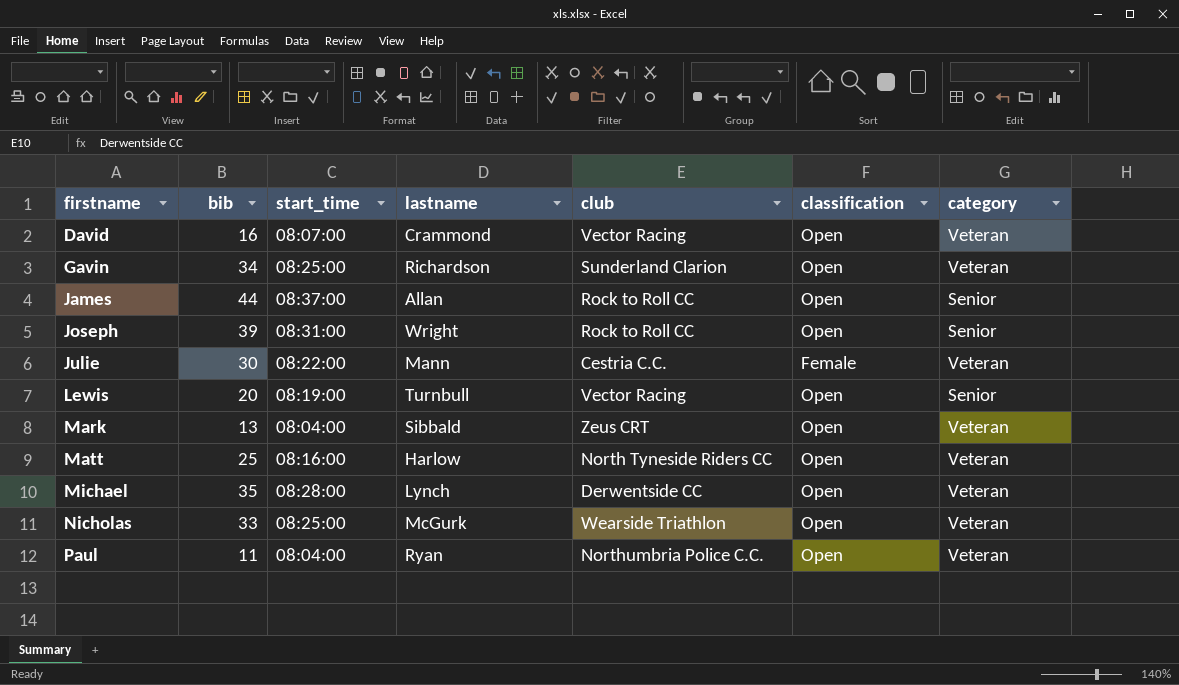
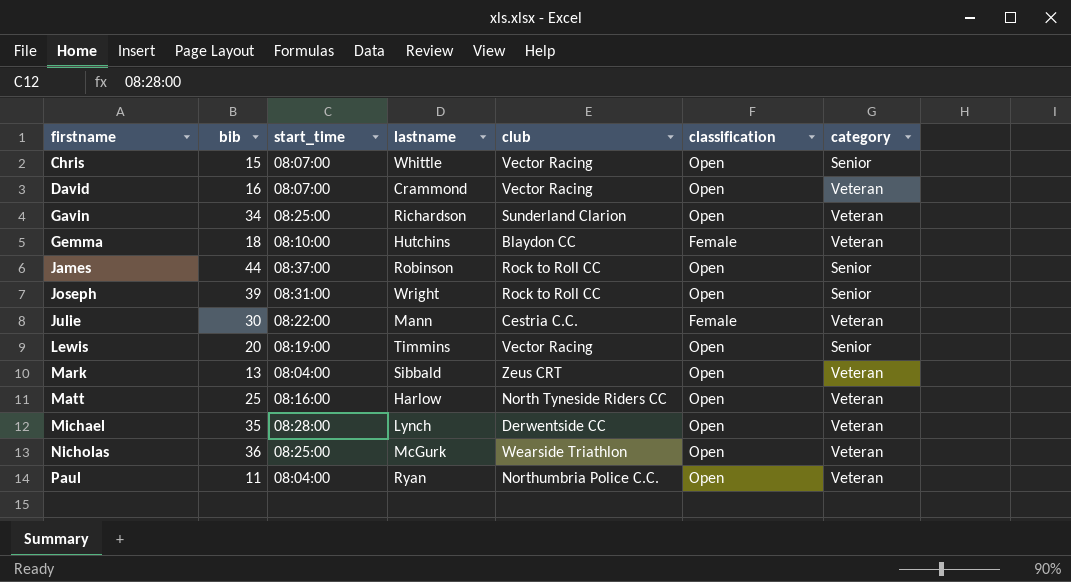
row Chris: none -> 15 | 08:07:00 | Whittle | Vector Racing | Open | Senior
row Gemma: none -> 18 | 08:10:00 | Hutchins | Blaydon CC | Female | Veteran
James | lastname: Allan -> Robinson
Lewis | lastname: Turnbull -> Timmins
Nicholas | bib: 33 -> 36

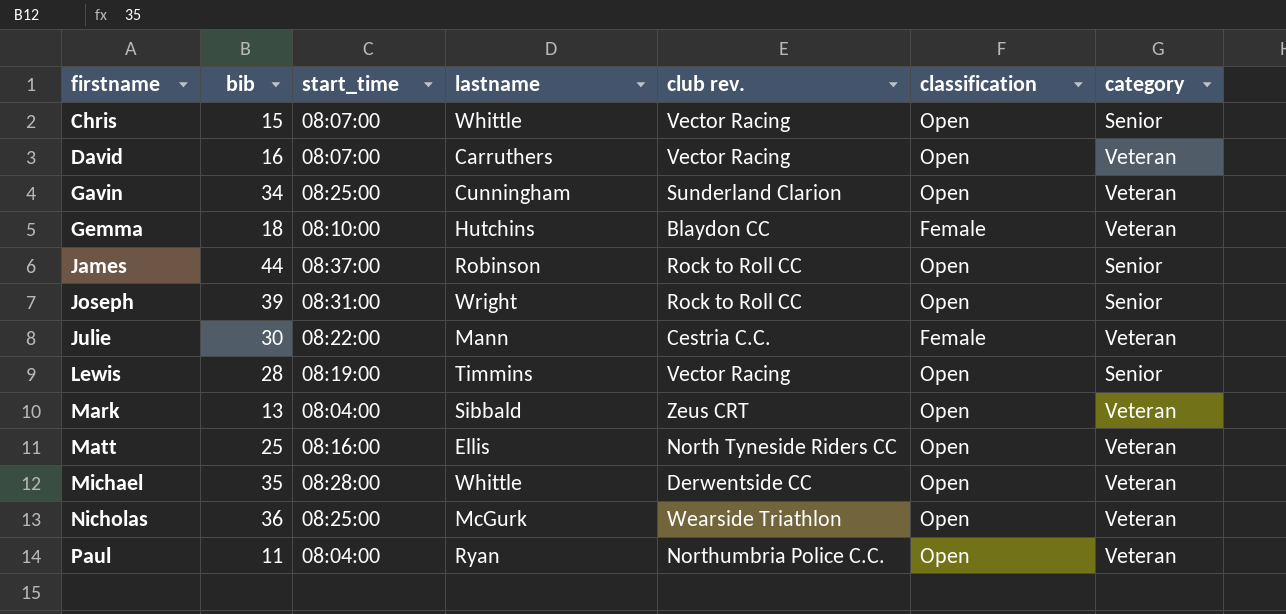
column name: club -> club rev.
David | lastname: Crammond -> Carruthers
Gavin | lastname: Richardson -> Cunningham
Lewis | bib: 20 -> 28
Matt | lastname: Harlow -> Ellis
Michael | lastname: Lynch -> Whittle

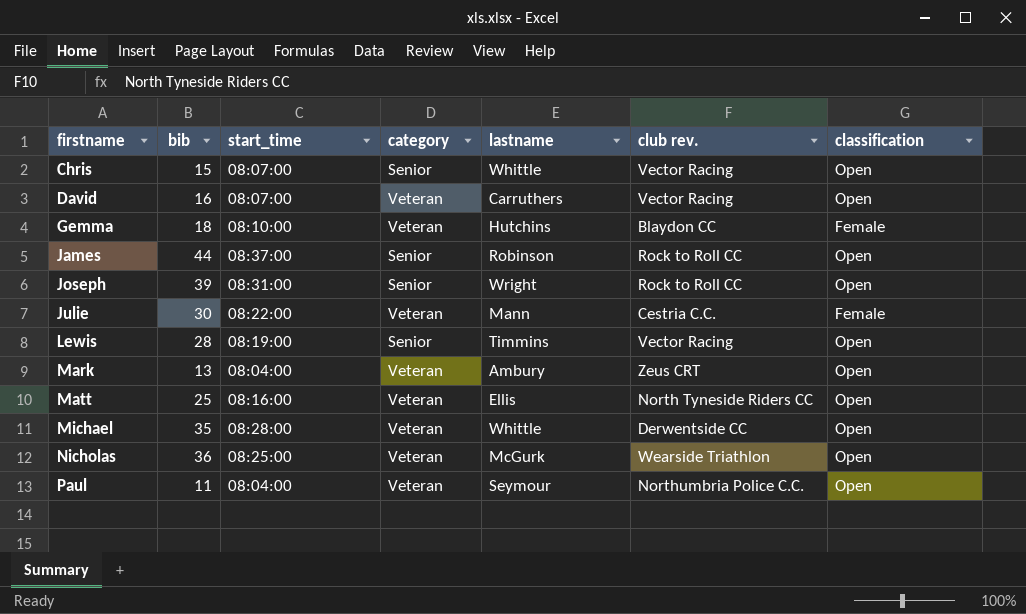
column category | position: 7 -> 4
row Gavin: 34 | 08:25:00 | Cunningham | Sunderland Clarion | Open | Veteran -> none
Mark | lastname: Sibbald -> Ambury
Paul | lastname: Ryan -> Seymour

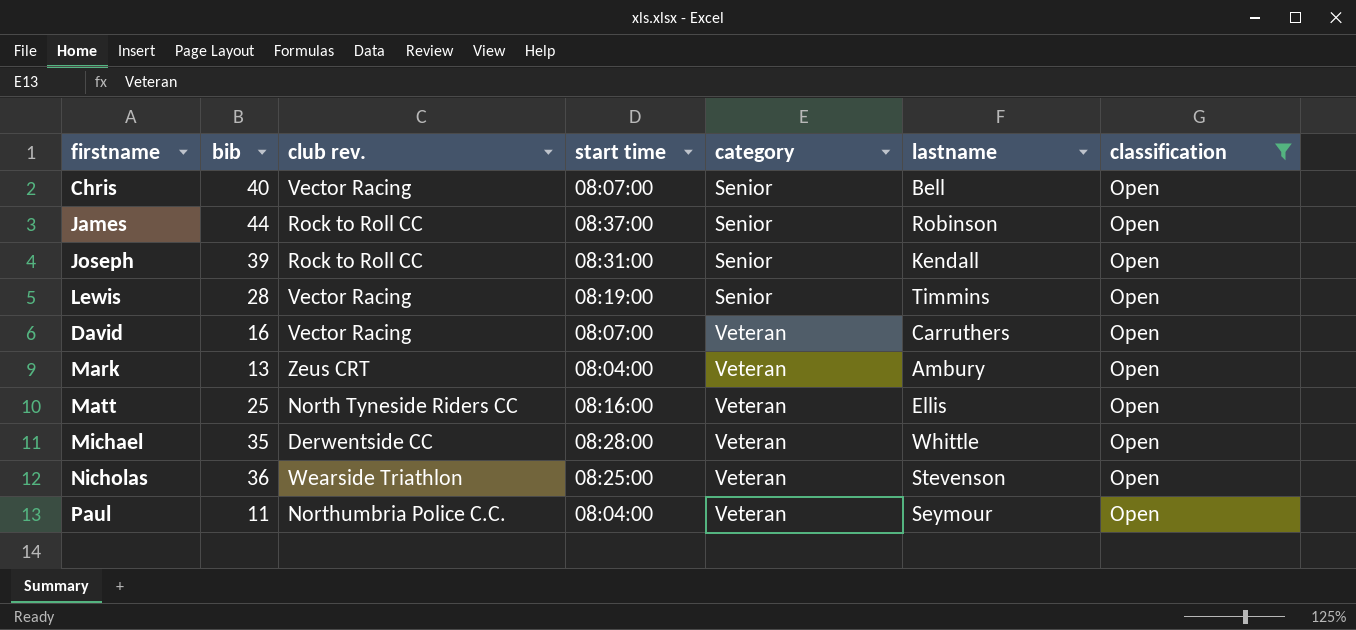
filter: none -> classification = Open
row order: firstname ascending -> category ascending
column club rev. | position: 6 -> 3
column name: start_time -> start time
Chris | bib: 15 -> 40
Chris | lastname: Whittle -> Bell
Joseph | lastname: Wright -> Kendall
Nicholas | lastname: McGurk -> Stevenson

